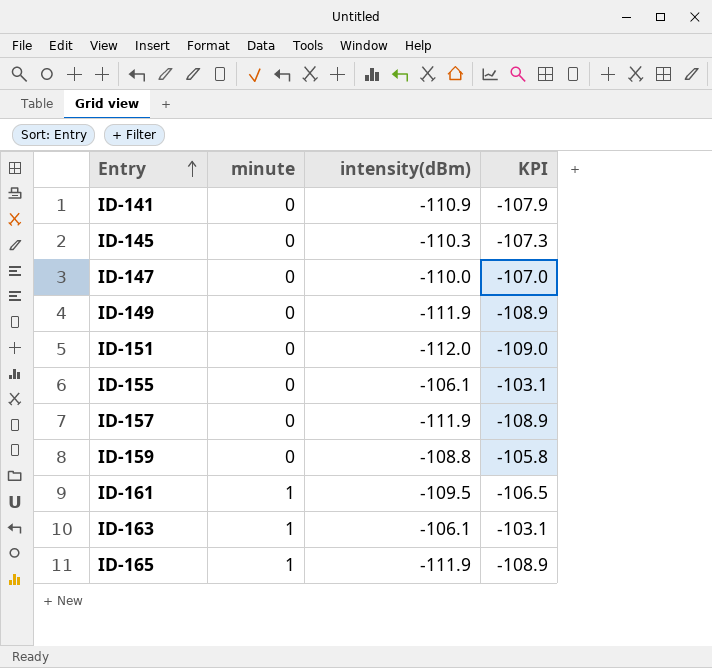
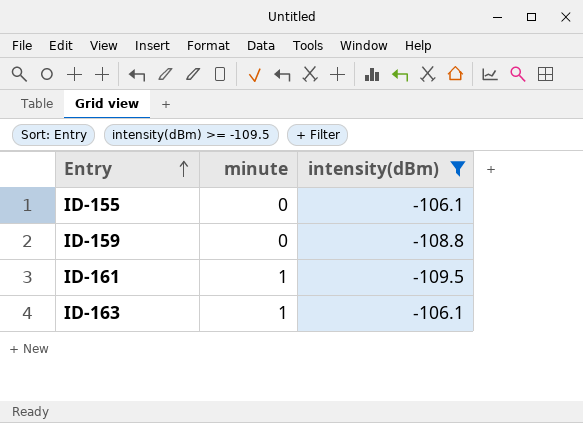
filter: none -> intensity(dBm) >= -109.5
column KPI | formula: [intensity(dBm)] + 3 -> none

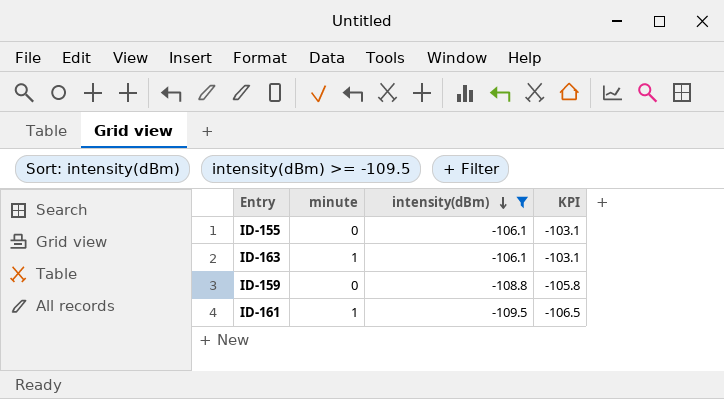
row order: Entry ascending -> intensity(dBm) descending
column KPI | formula: none -> [intensity(dBm)] + 3

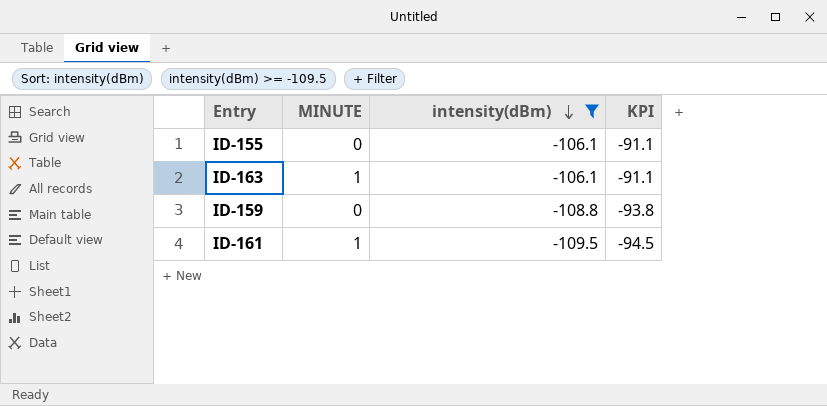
column name: minute -> MINUTE
column KPI | formula: [intensity(dBm)] + 3 -> [intensity(dBm)] + 15

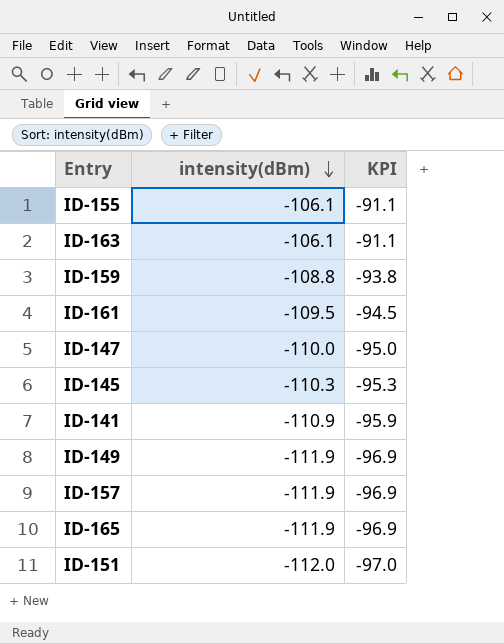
filter: intensity(dBm) >= -109.5 -> none
column MINUTE | position: 2 -> none

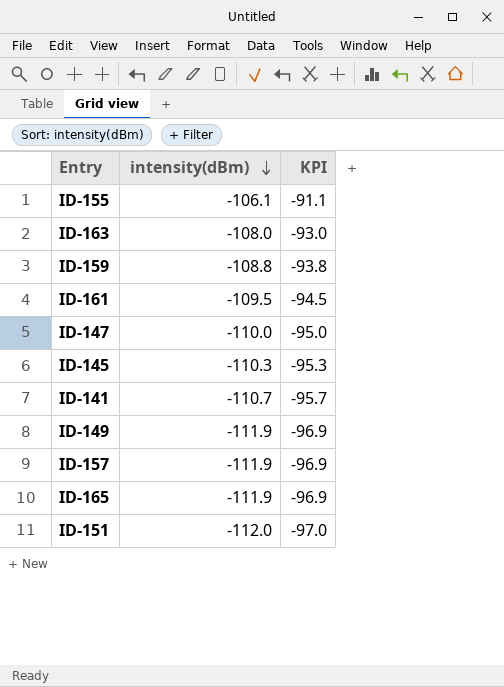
ID-163 | intensity(dBm): -106.1 -> -108.0
ID-163 | KPI: -91.1 -> -93.0
ID-141 | intensity(dBm): -110.9 -> -110.7
ID-141 | KPI: -95.9 -> -95.7

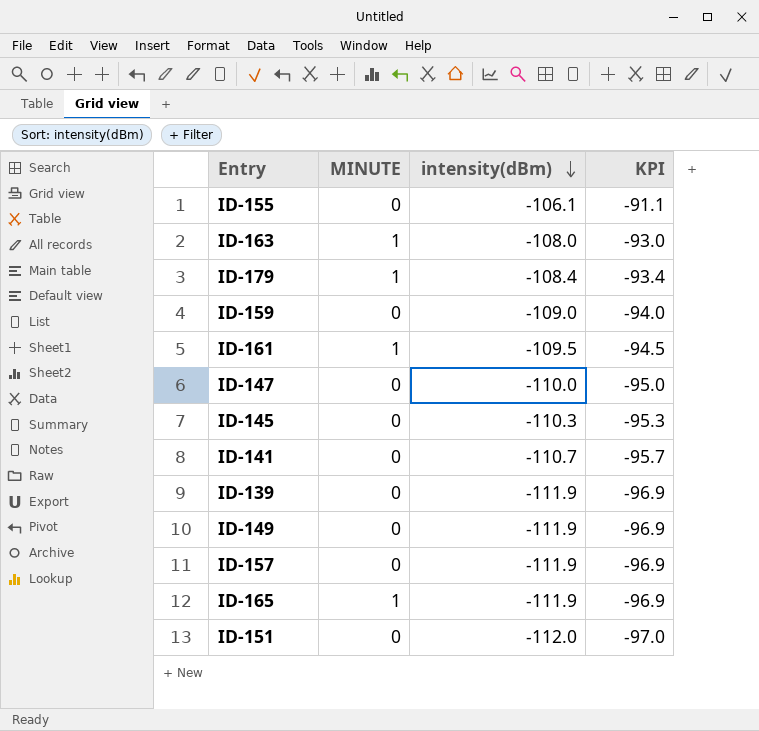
column MINUTE | position: none -> 2
row ID-179: none -> 1 | -108.4 | -93.4
ID-159 | intensity(dBm): -108.8 -> -109.0
ID-159 | KPI: -93.8 -> -94.0
row ID-139: none -> 0 | -111.9 | -96.9

